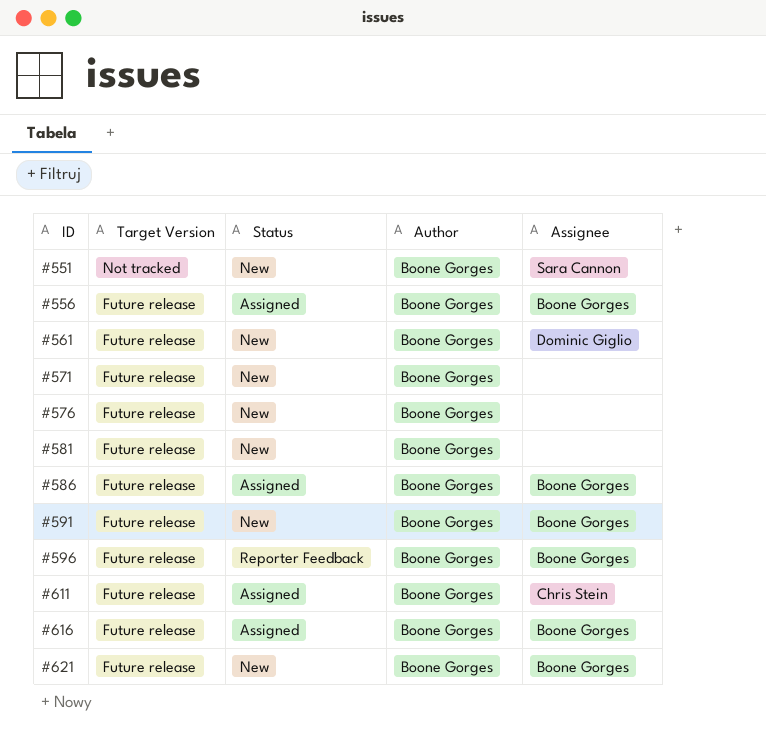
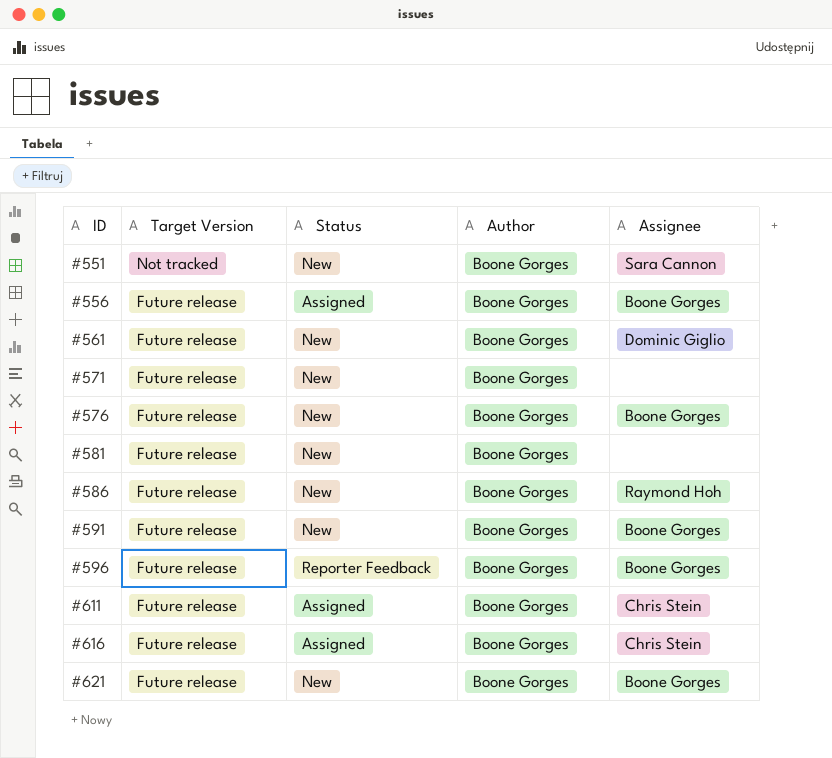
#576 | Assignee: none -> Boone Gorges
#586 | Status: Assigned -> New
#586 | Assignee: Boone Gorges -> Raymond Hoh
#616 | Assignee: Boone Gorges -> Chris Stein

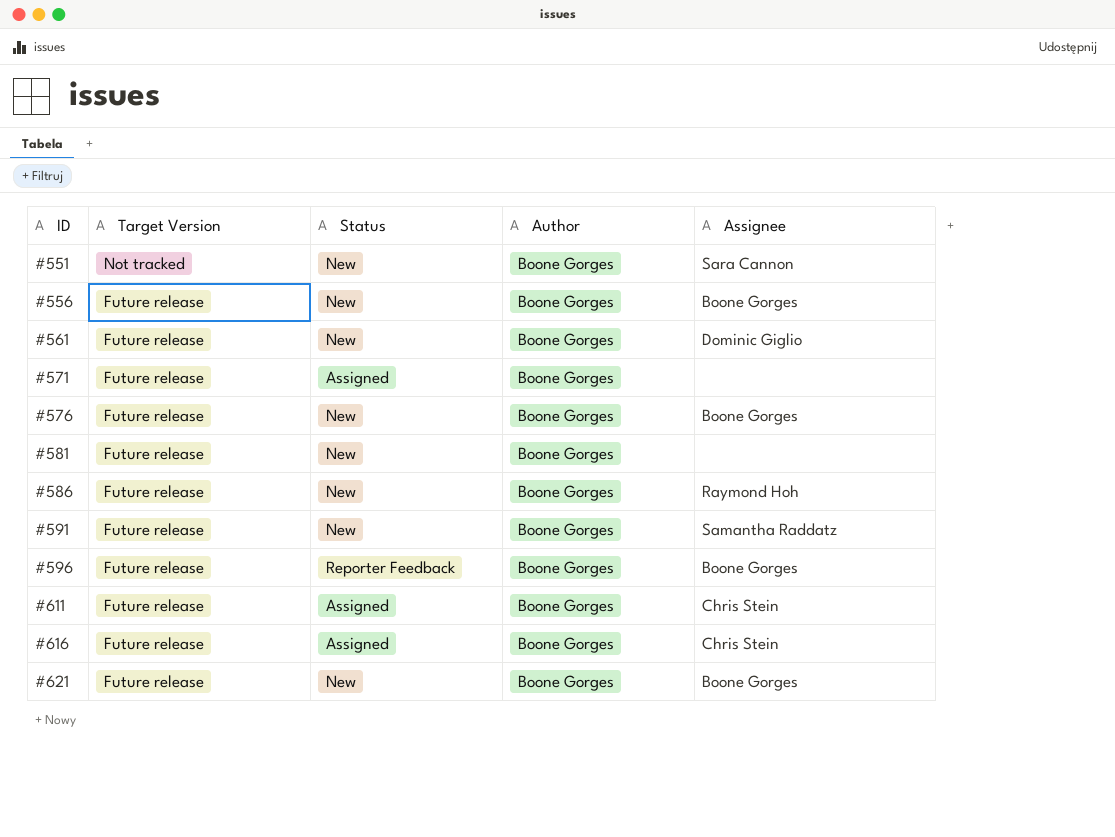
#556 | Status: Assigned -> New
#571 | Status: New -> Assigned
#591 | Assignee: Boone Gorges -> Samantha Raddatz

